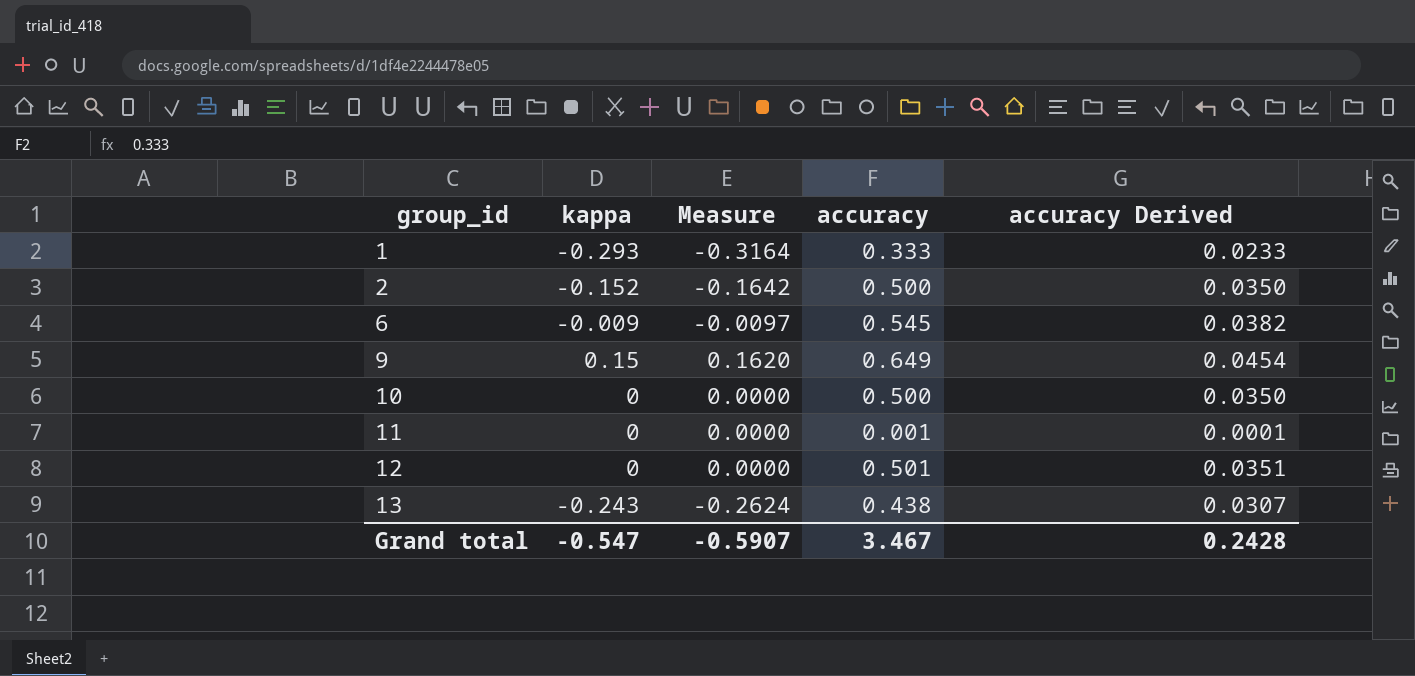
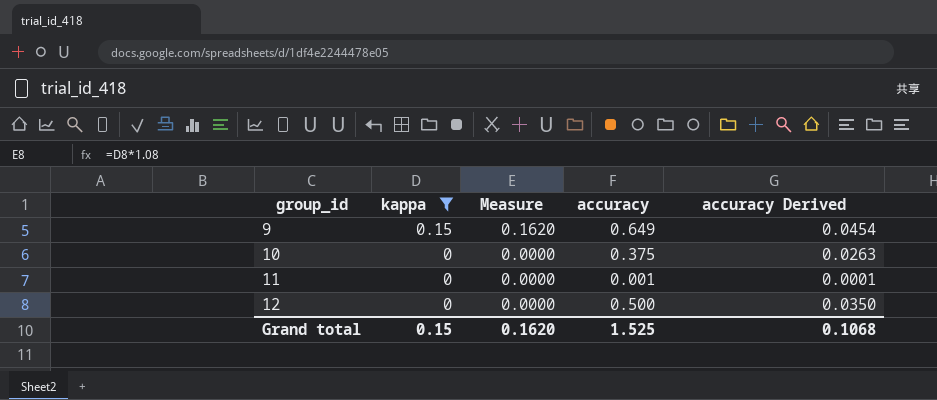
filter: none -> kappa >= 0
10 | accuracy: 0.500 -> 0.375
10 | accuracy Derived: 0.0350 -> 0.0263
12 | accuracy: 0.501 -> 0.500
12 | accuracy Derived: 0.0351 -> 0.0350
Grand total | kappa: -0.547 -> 0.15
Grand total | Measure: -0.5907 -> 0.1620
Grand total | accuracy: 3.467 -> 1.525
Grand total | accuracy Derived: 0.2428 -> 0.1068

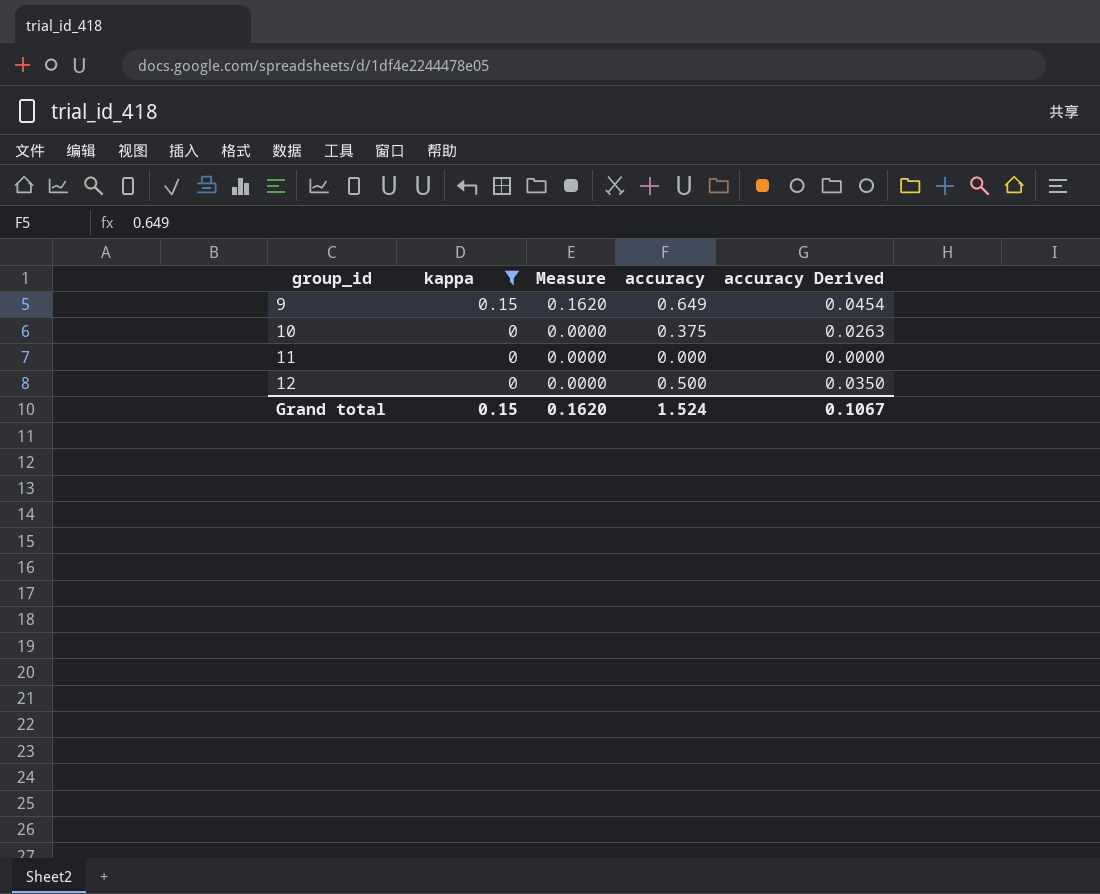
11 | accuracy: 0.001 -> 0.000
11 | accuracy Derived: 0.0001 -> 0.0000
Grand total | accuracy: 1.525 -> 1.524
Grand total | accuracy Derived: 0.1068 -> 0.1067

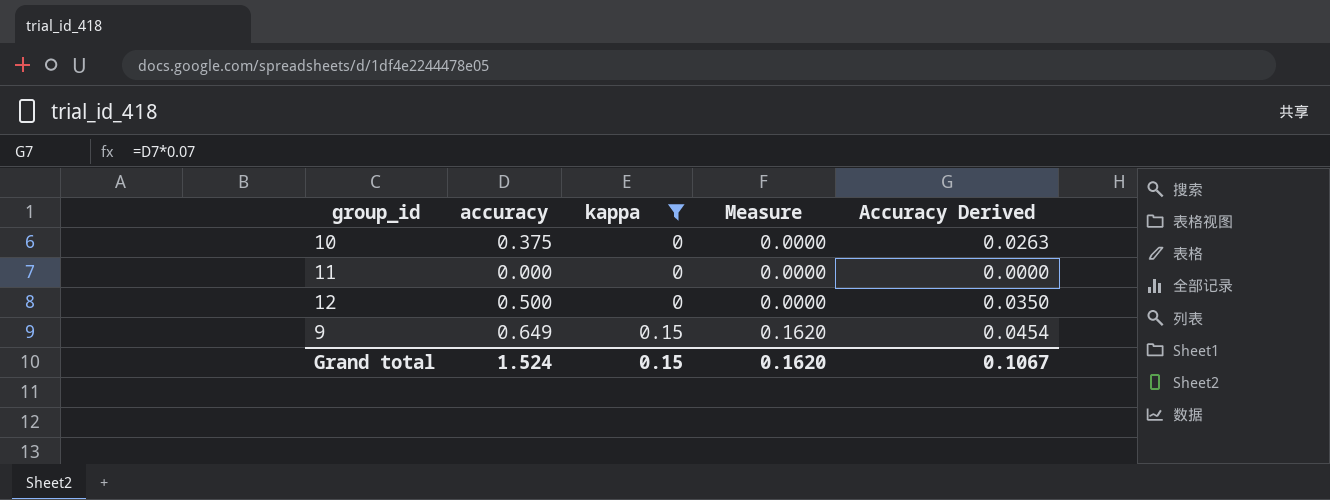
row order: group_id ascending -> kappa ascending
column accuracy | position: 4 -> 2
column name: accuracy Derived -> Accuracy Derived

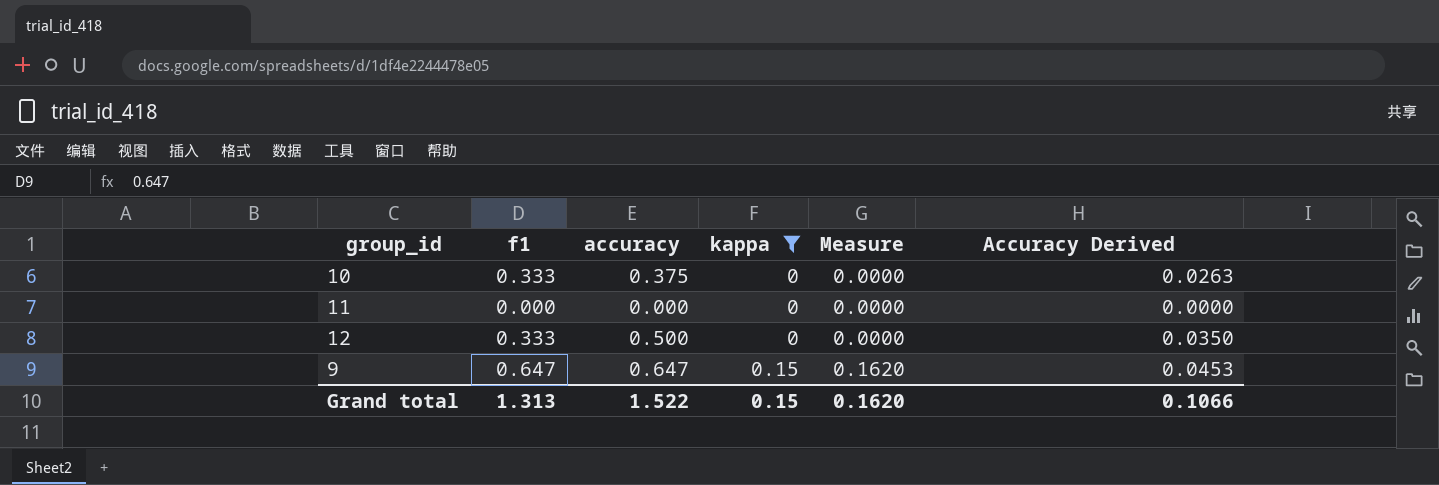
column f1 | position: none -> 2
9 | accuracy: 0.649 -> 0.647
9 | Accuracy Derived: 0.0454 -> 0.0453
Grand total | accuracy: 1.524 -> 1.522
Grand total | Accuracy Derived: 0.1067 -> 0.1066

